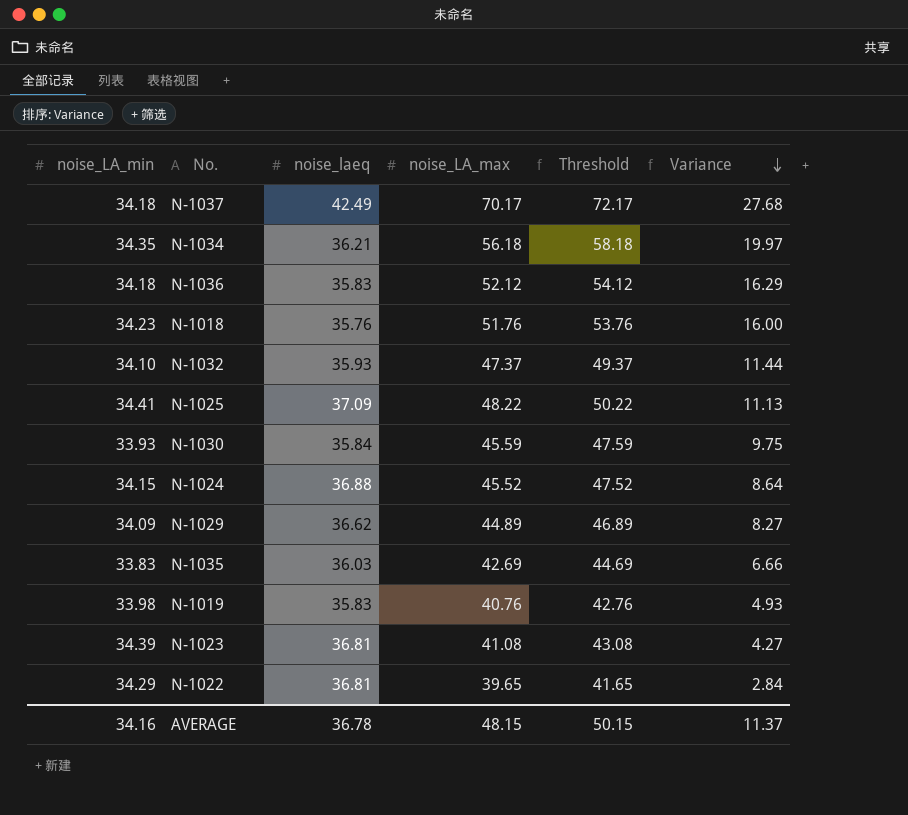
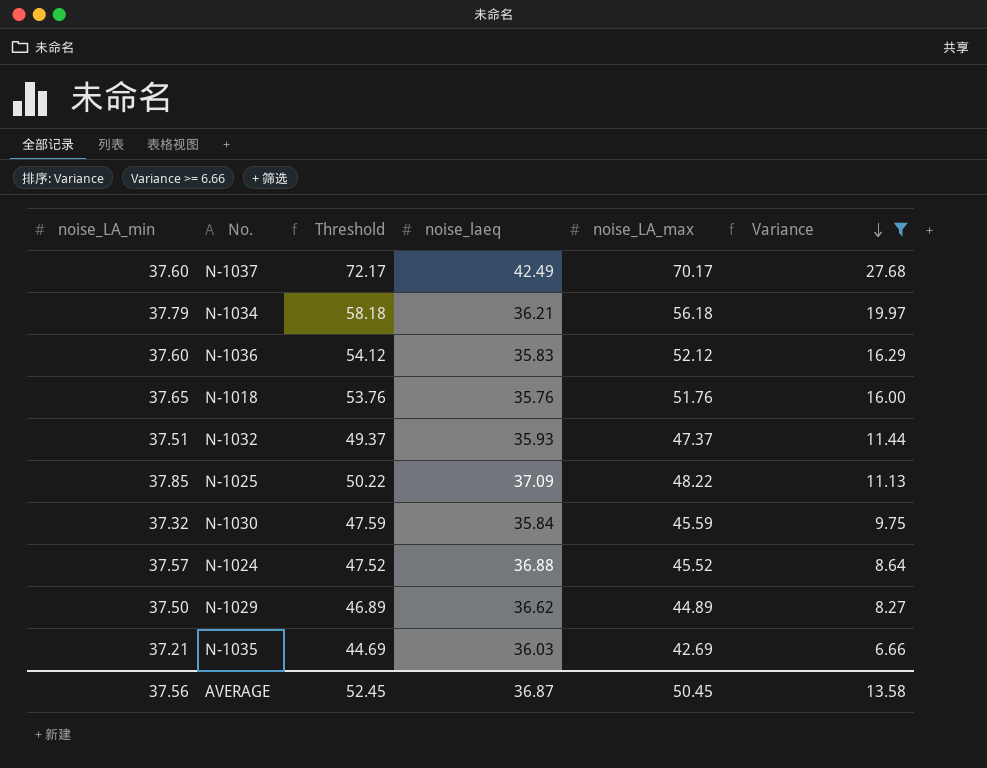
filter: none -> Variance >= 6.66
column Threshold | position: 5 -> 3
N-1037 | noise_LA_min: 34.18 -> 37.60
N-1034 | noise_LA_min: 34.35 -> 37.79
N-1036 | noise_LA_min: 34.18 -> 37.60
N-1018 | noise_LA_min: 34.23 -> 37.65
N-1032 | noise_LA_min: 34.10 -> 37.51
N-1025 | noise_LA_min: 34.41 -> 37.85
N-1030 | noise_LA_min: 33.93 -> 37.32
N-1024 | noise_LA_min: 34.15 -> 37.57
N-1029 | noise_LA_min: 34.09 -> 37.50
N-1035 | noise_LA_min: 33.83 -> 37.21
AVERAGE | noise_LA_min: 34.16 -> 37.56
AVERAGE | Threshold: 50.15 -> 52.45
AVERAGE | noise_laeq: 36.78 -> 36.87
AVERAGE | noise_LA_max: 48.15 -> 50.45
AVERAGE | Variance: 11.37 -> 13.58

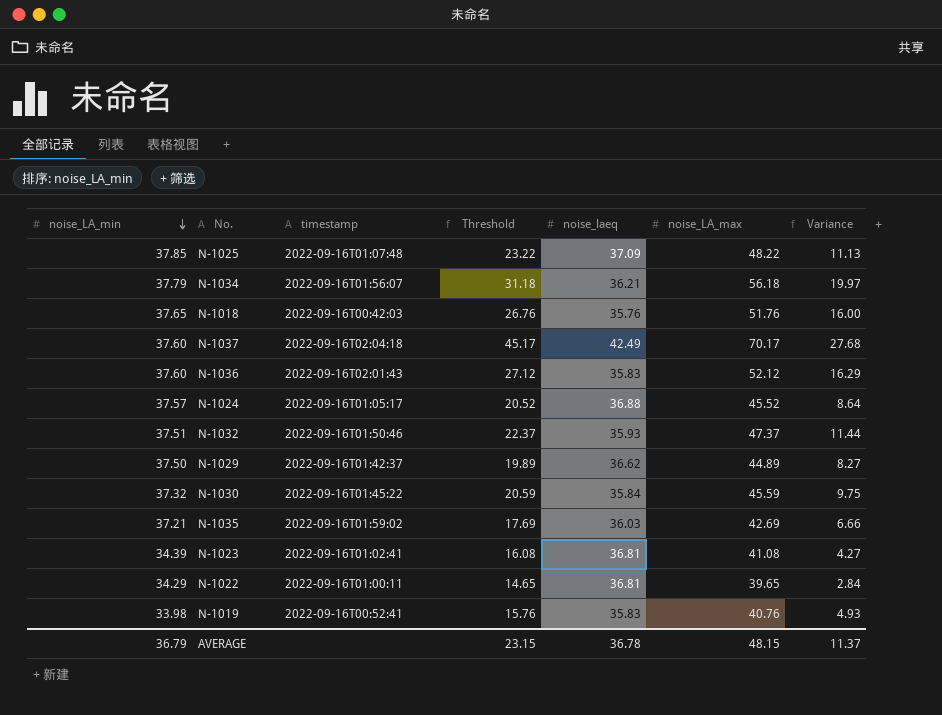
filter: Variance >= 6.66 -> none
row order: Variance descending -> noise_LA_min descending
column timestamp | position: none -> 3
column Threshold | formula: [noise_LA_max] + 2 -> [noise_LA_max] - 25
AVERAGE | noise_LA_min: 37.56 -> 36.79
AVERAGE | Threshold: 52.45 -> 23.15
AVERAGE | noise_laeq: 36.87 -> 36.78
AVERAGE | noise_LA_max: 50.45 -> 48.15
AVERAGE | Variance: 13.58 -> 11.37

